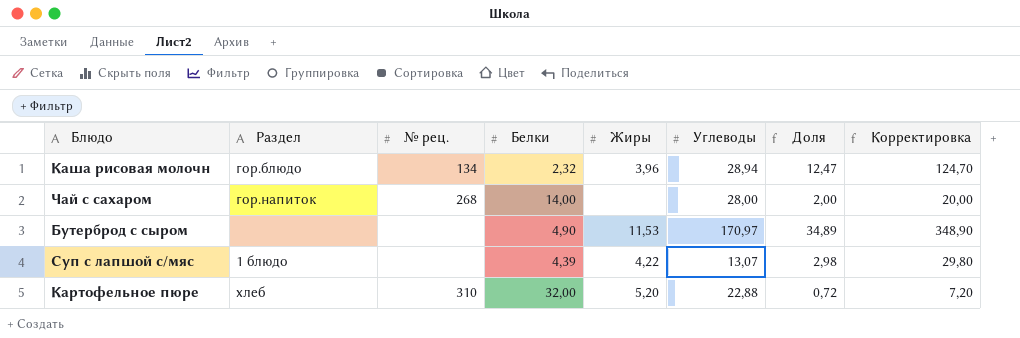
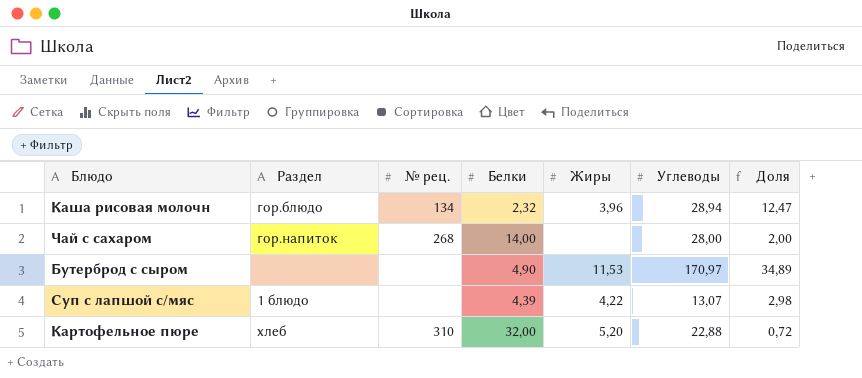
column Корректировка | formula: [Доля] * 10 -> none

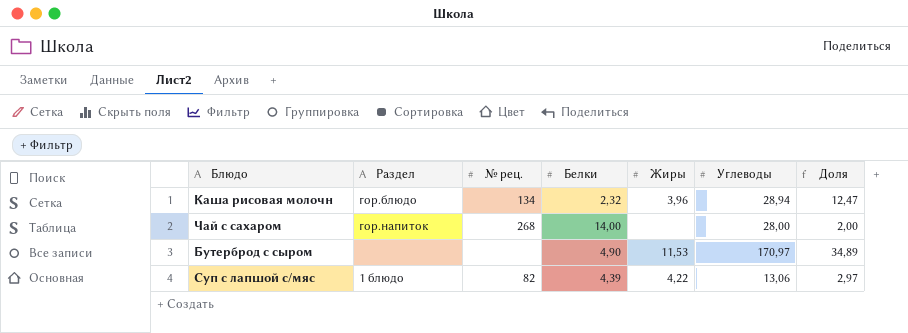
row Картофельное пюре: хлеб | 310 | 32,00 | 5,20 | 22,88 | 0,72 -> none
Суп с лапшой с/мяс | № рец.: none -> 82
Суп с лапшой с/мяс | Углеводы: 13,07 -> 13,06
Суп с лапшой с/мяс | Доля: 2,98 -> 2,97

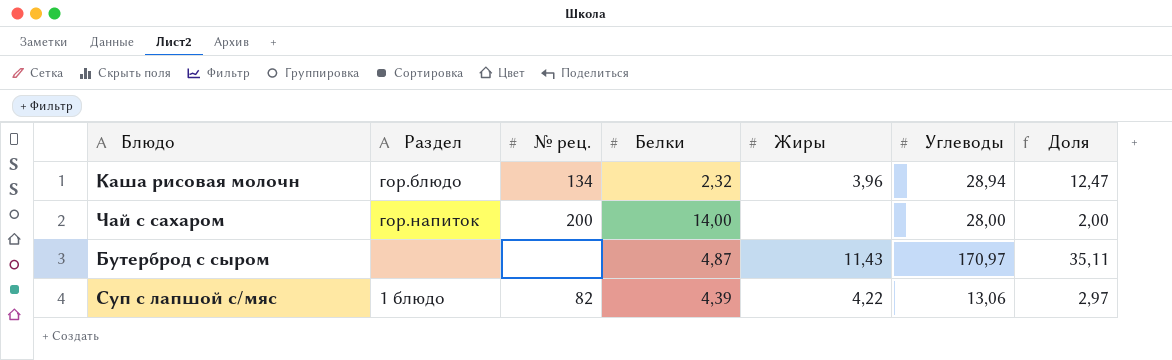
Чай с сахаром | № рец.: 268 -> 200
Бутерброд с сыром | Белки: 4,90 -> 4,87
Бутерброд с сыром | Жиры: 11,53 -> 11,43
Бутерброд с сыром | Доля: 34,89 -> 35,11

